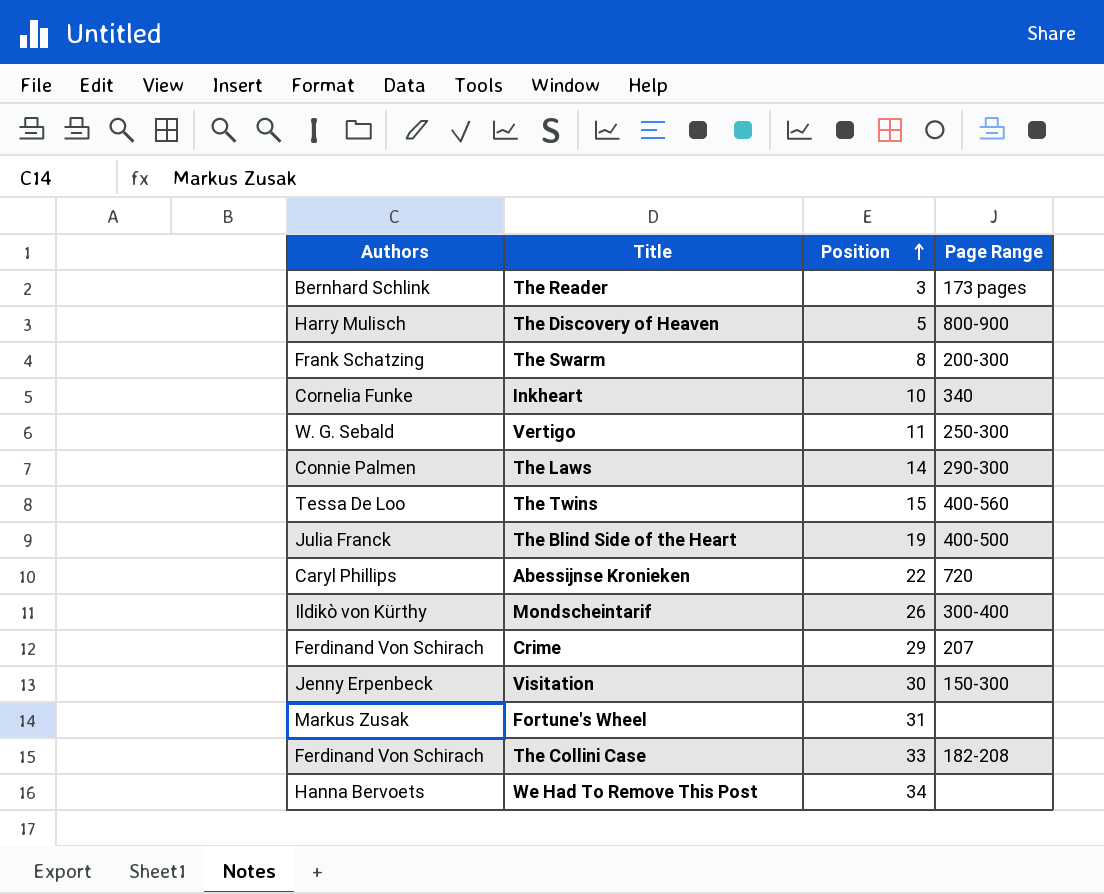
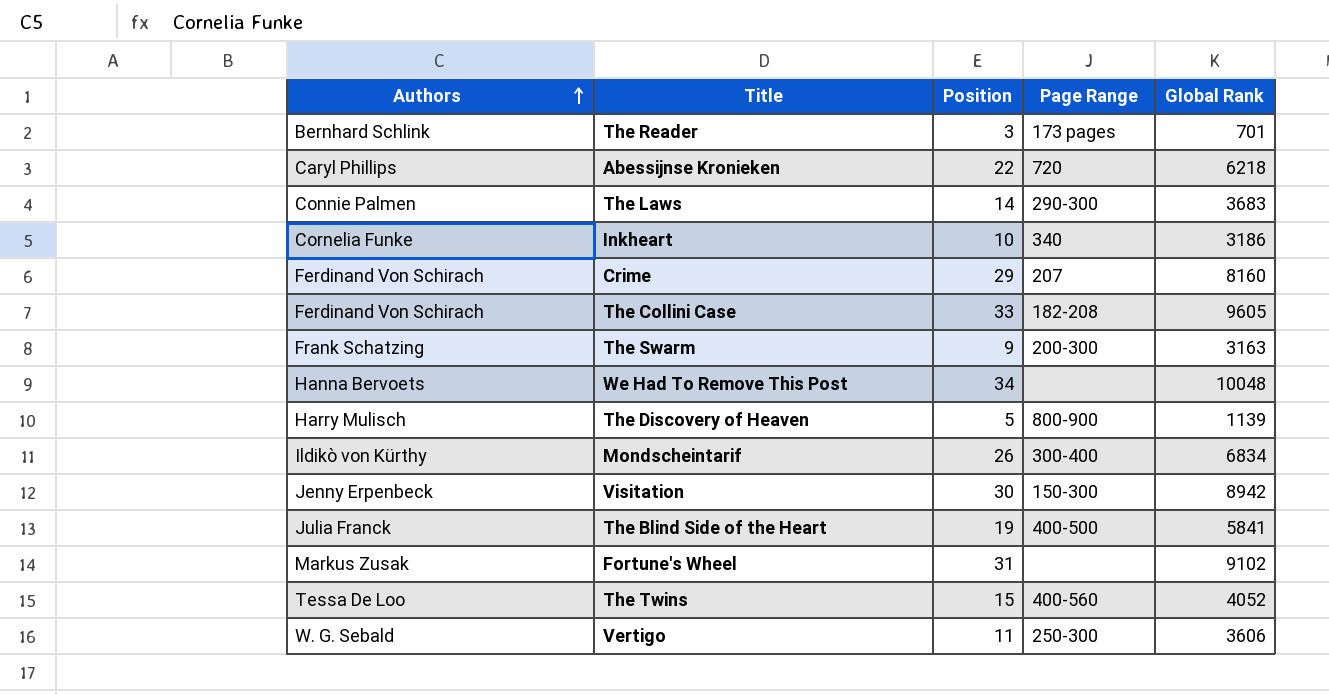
row order: Position ascending -> Authors ascending
column Global Rank | position: none -> 5
The Swarm | Position: 8 -> 9

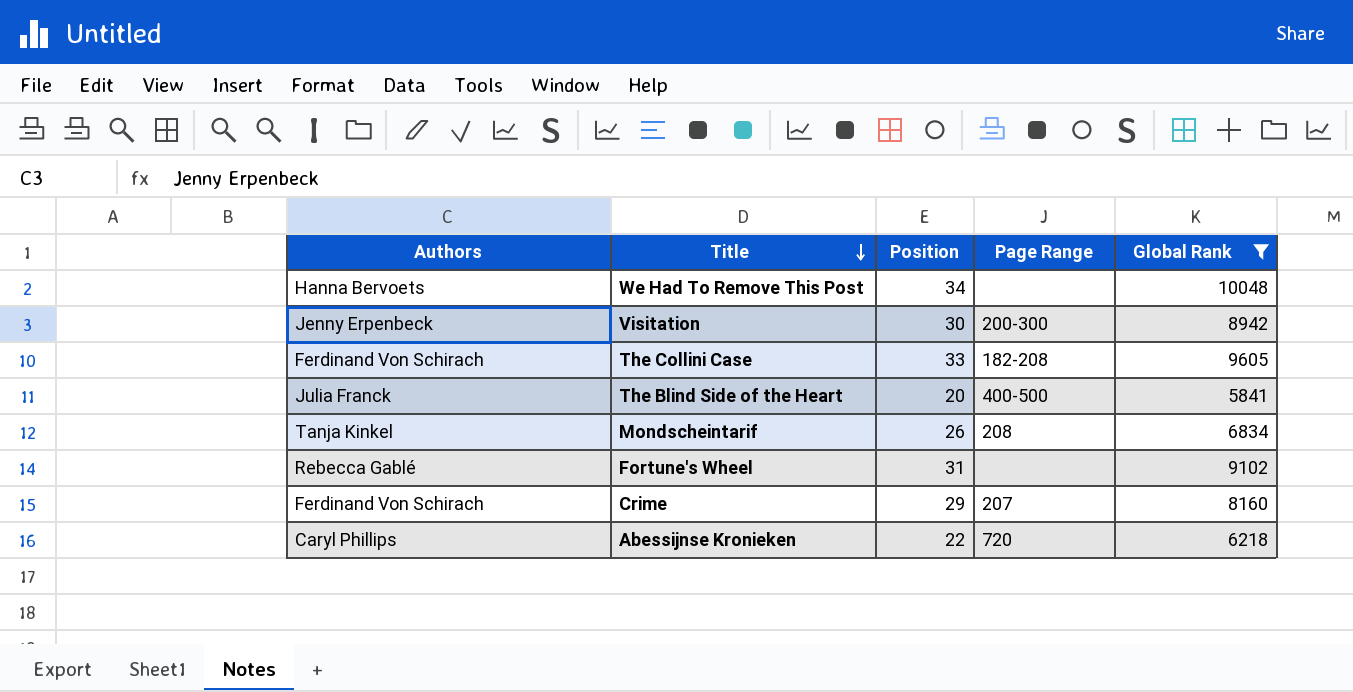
filter: none -> Global Rank >= 5841
row order: Authors ascending -> Title descending
Visitation | Page Range: 150-300 -> 200-300
The Blind Side of the Heart | Position: 19 -> 20
Mondscheintarif | Authors: Ildikò von Kürthy -> Tanja Kinkel
Mondscheintarif | Page Range: 300-400 -> 208
Fortune's Wheel | Authors: Markus Zusak -> Rebecca Gablé

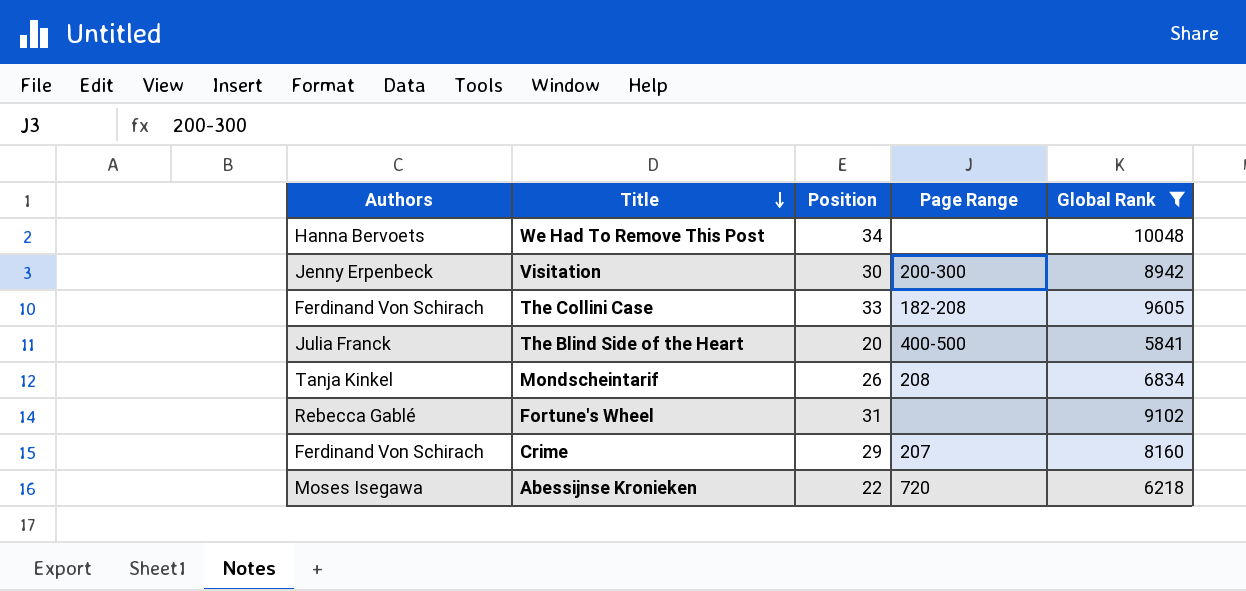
Abessijnse Kronieken | Authors: Caryl Phillips -> Moses Isegawa

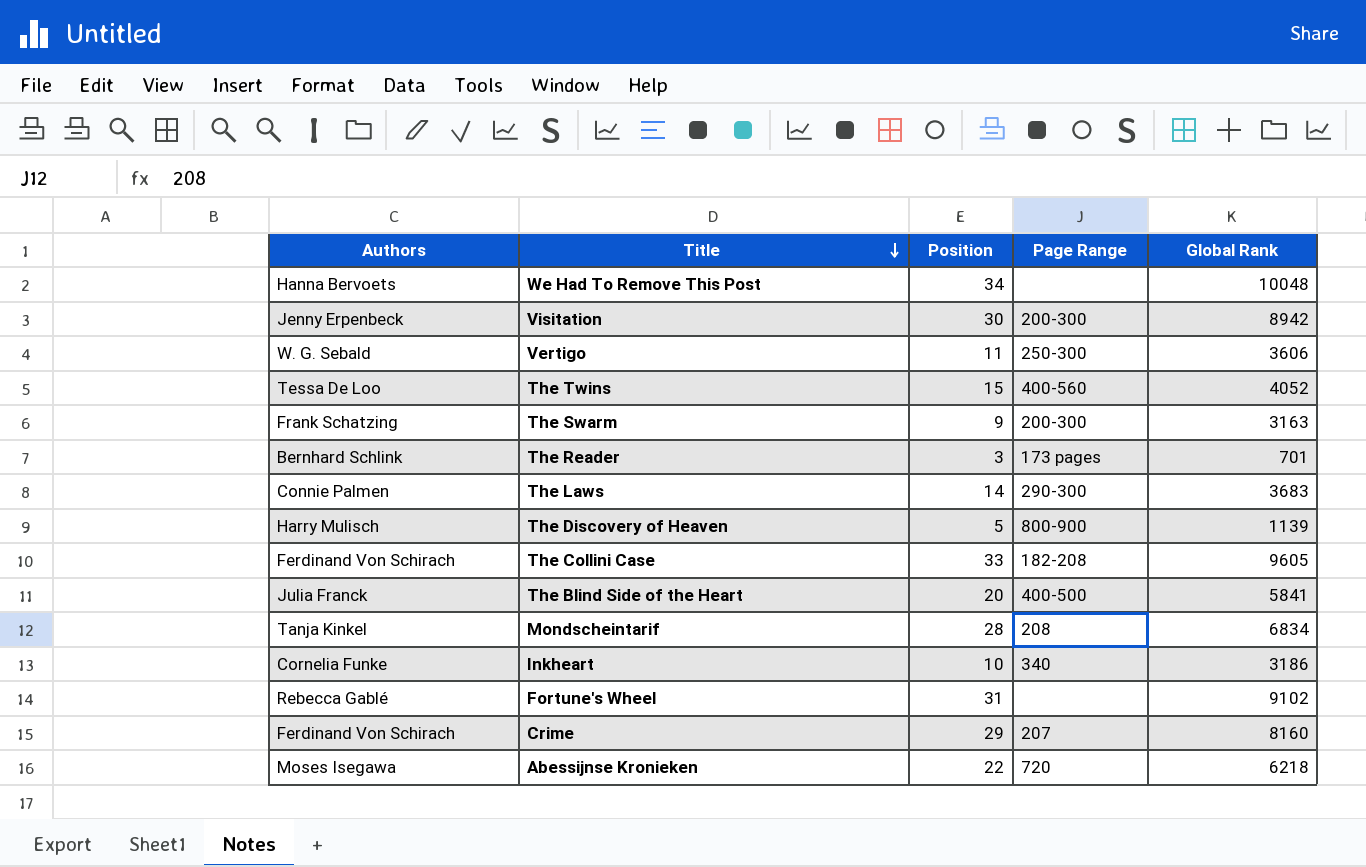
filter: Global Rank >= 5841 -> none
Mondscheintarif | Position: 26 -> 28

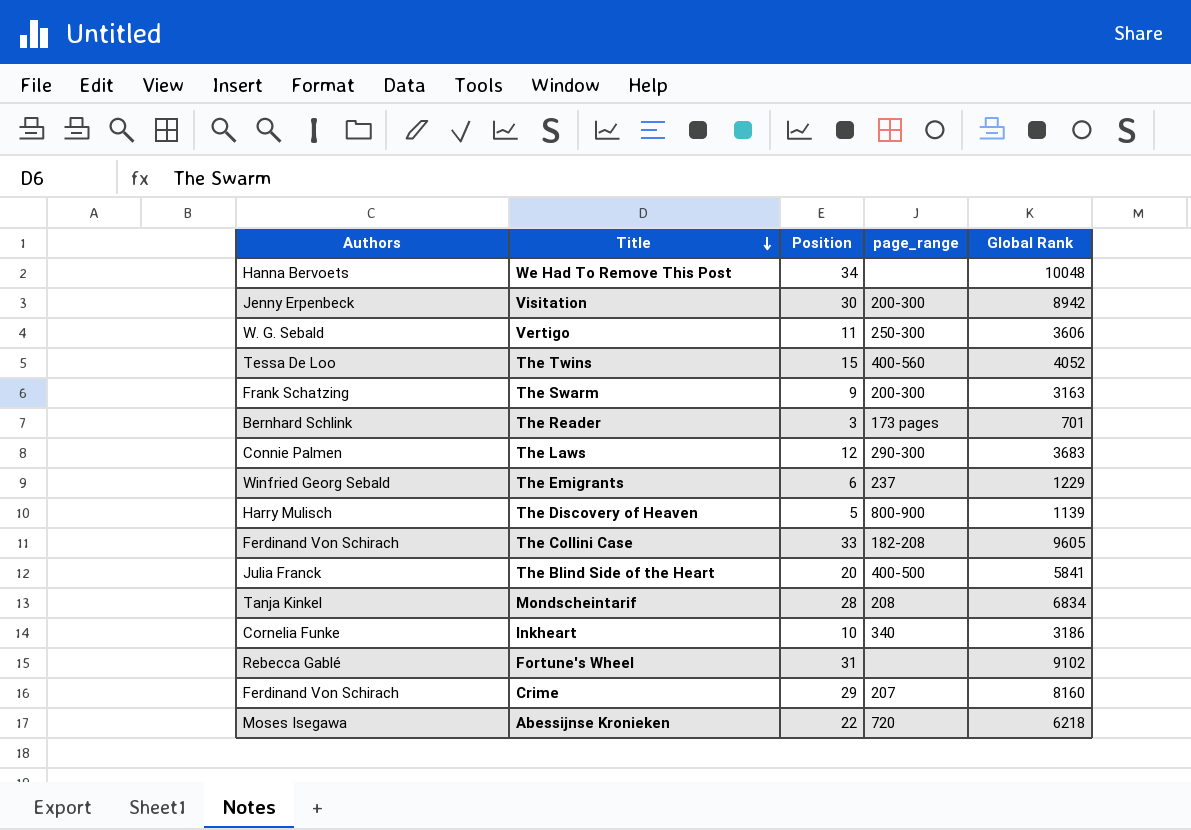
column name: Page Range -> page_range
The Laws | Position: 14 -> 12
row The Emigrants: none -> Winfried Georg Sebald | 6 | 237 | 1229

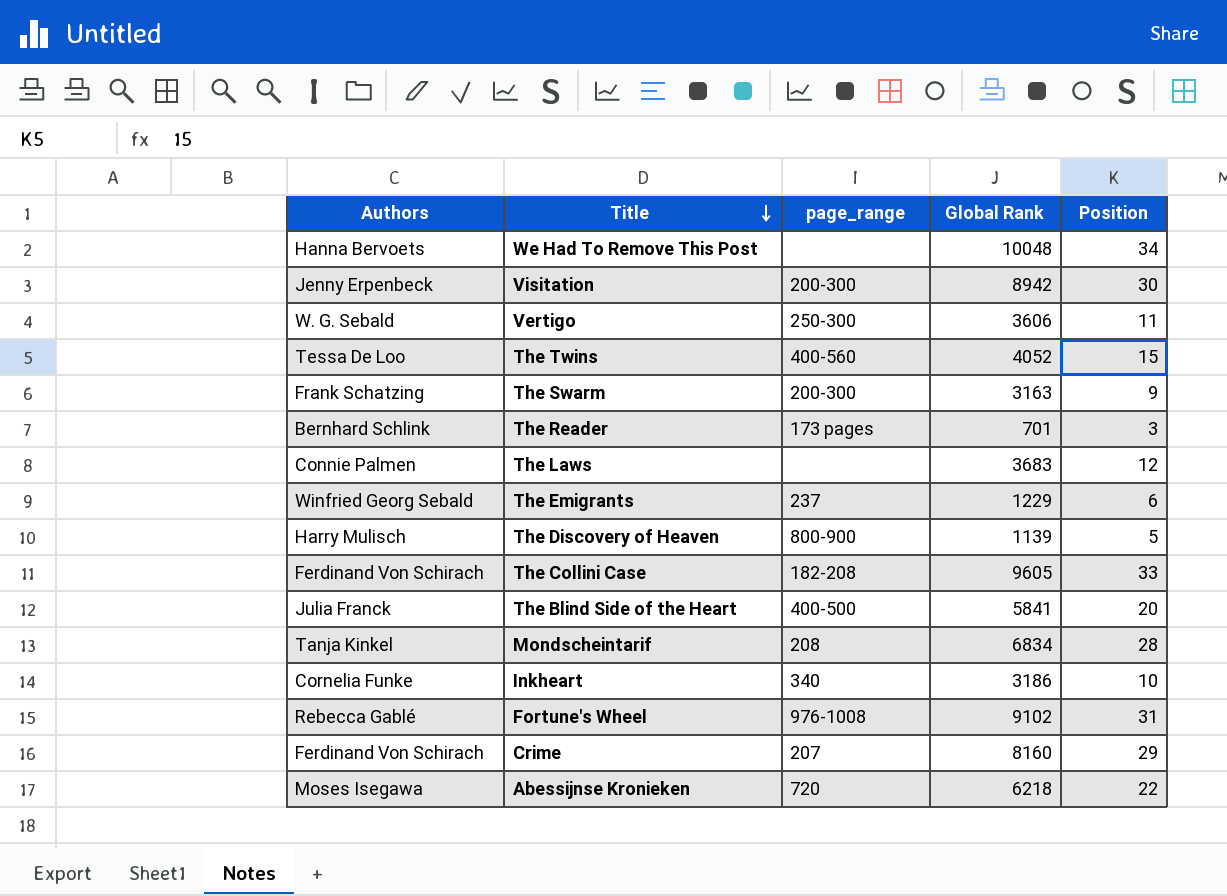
column Position | position: 3 -> 5
The Laws | page_range: 290-300 -> none
Fortune's Wheel | page_range: none -> 976-1008

